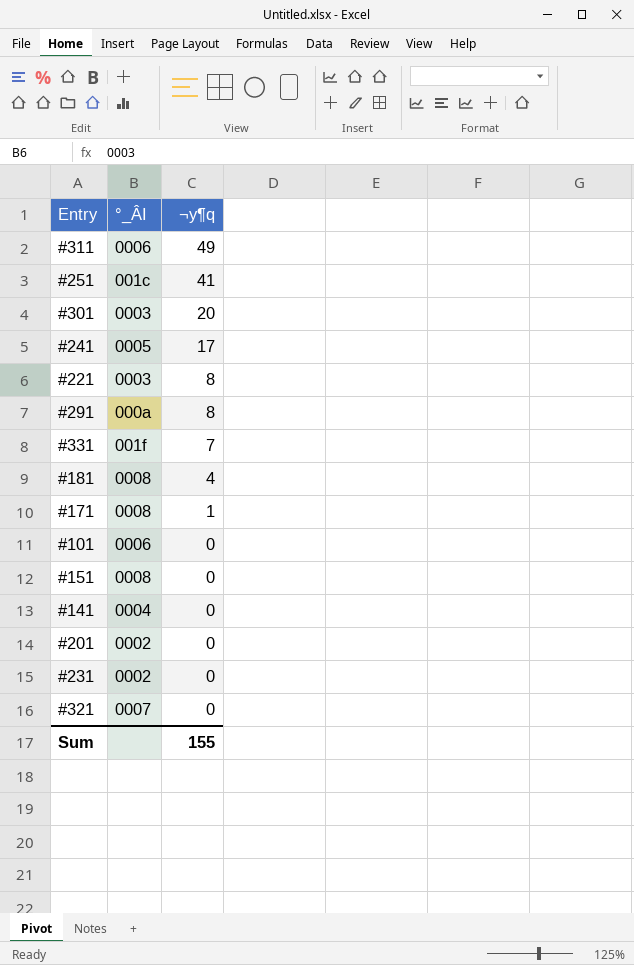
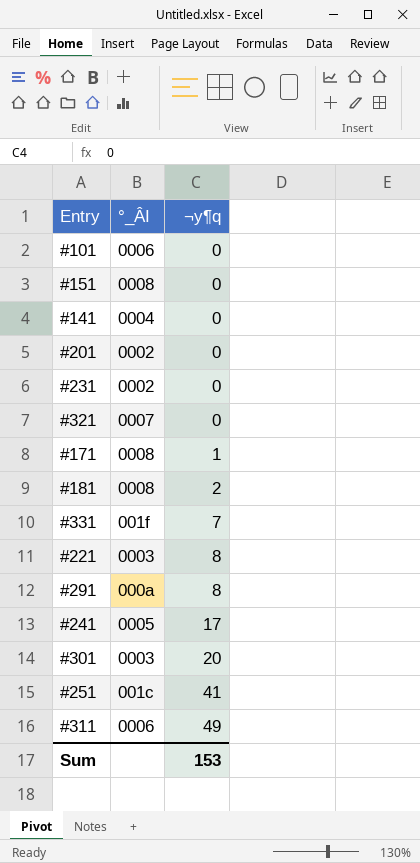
row order: ¬y¶q descending -> ¬y¶q ascending
#181 | ¬y¶q: 4 -> 2
Sum | ¬y¶q: 155 -> 153

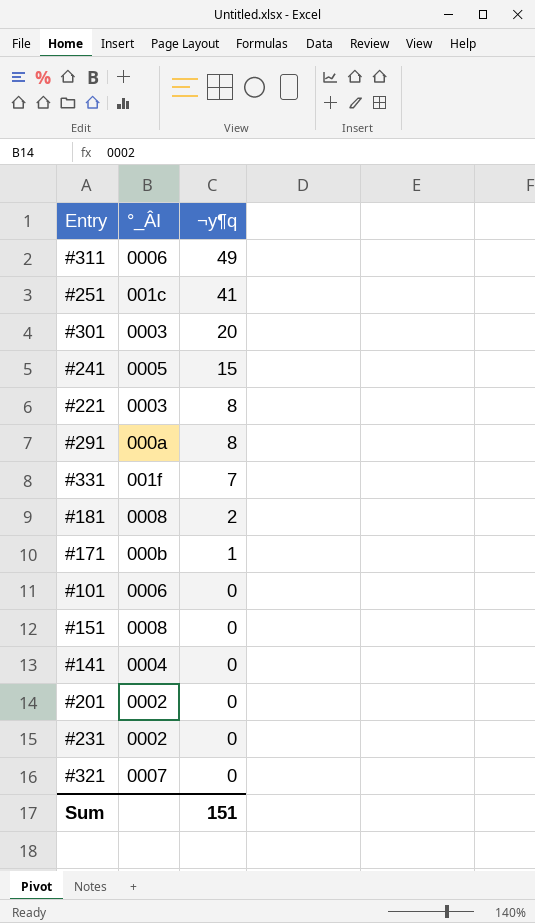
row order: ¬y¶q ascending -> ¬y¶q descending
#241 | ¬y¶q: 17 -> 15
#171 | °_ÂI: 0008 -> 000b
Sum | ¬y¶q: 153 -> 151

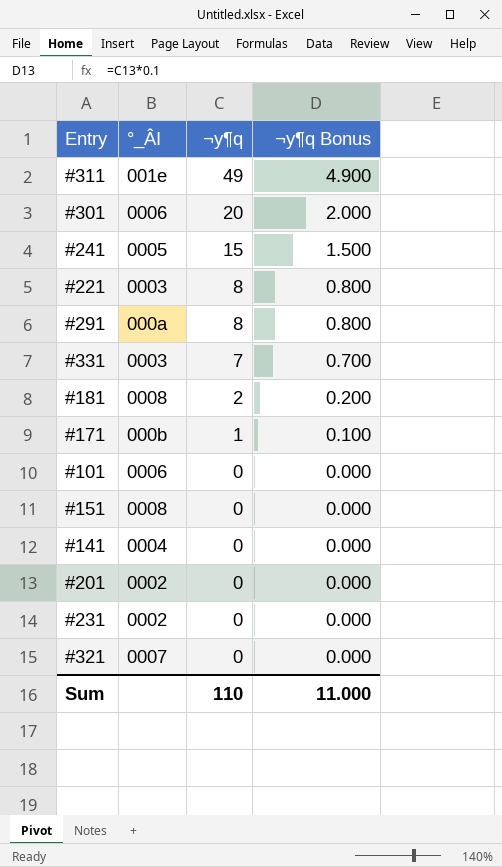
column ¬y¶q Bonus | formula: none -> [¬y¶q] * 0.1
row #251: 001c | 41 -> none
#311 | °_ÂI: 0006 -> 001e
#301 | °_ÂI: 0003 -> 0006
#331 | °_ÂI: 001f -> 0003
Sum | ¬y¶q: 151 -> 110

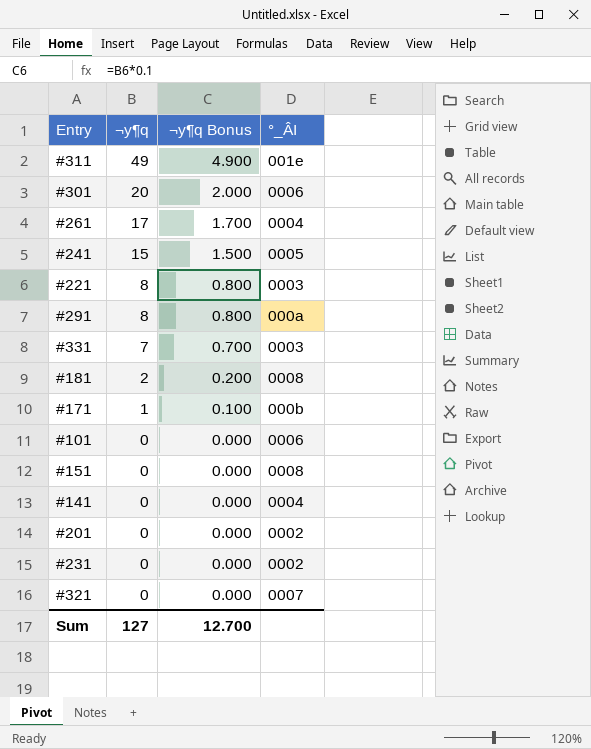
column °_ÂI | position: 2 -> 4
row #261: none -> 17 | 1.700 | 0004
Sum | ¬y¶q: 110 -> 127
Sum | ¬y¶q Bonus: 11.000 -> 12.700

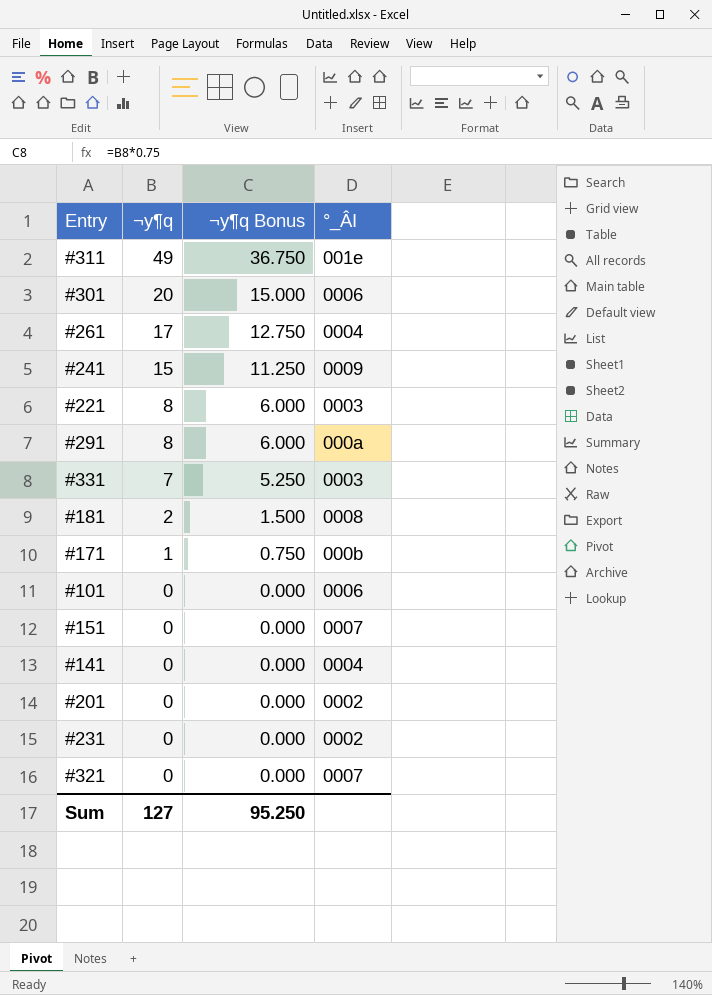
column ¬y¶q Bonus | formula: [¬y¶q] * 0.1 -> [¬y¶q] * 0.75
#241 | °_ÂI: 0005 -> 0009
#151 | °_ÂI: 0008 -> 0007
Sum | ¬y¶q Bonus: 12.700 -> 95.250

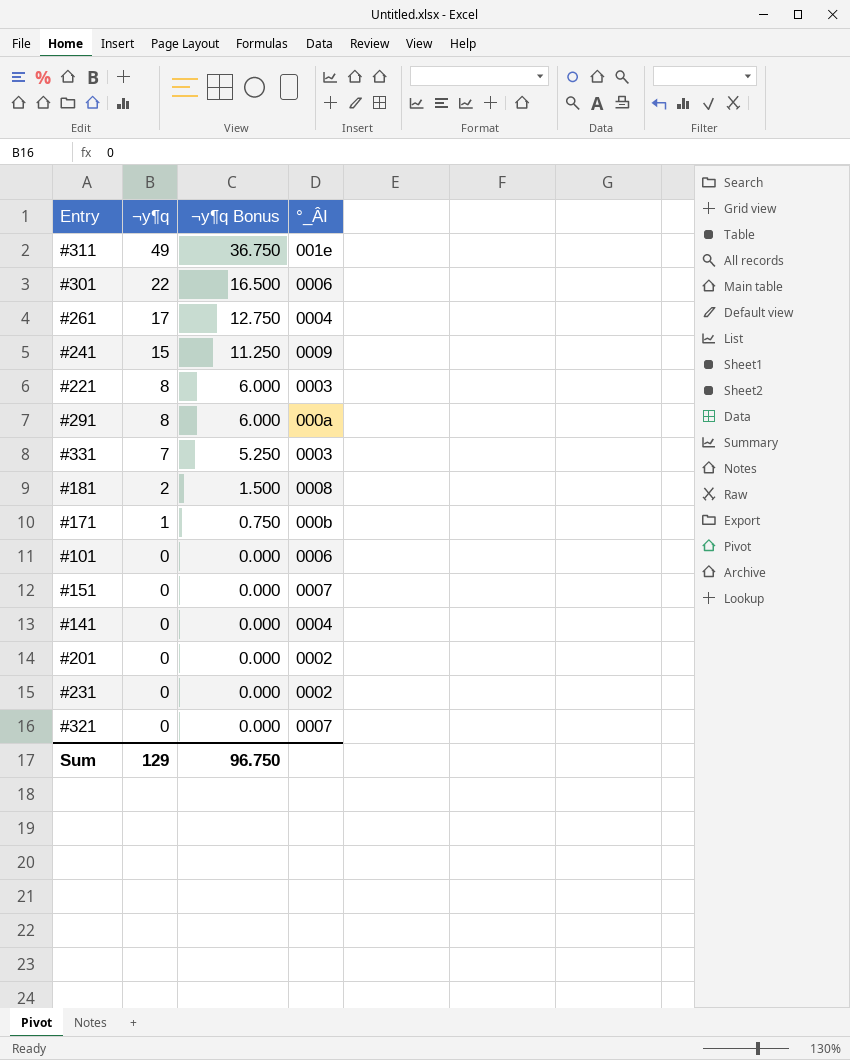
#301 | ¬y¶q: 20 -> 22
#301 | ¬y¶q Bonus: 15.000 -> 16.500
Sum | ¬y¶q: 127 -> 129
Sum | ¬y¶q Bonus: 95.250 -> 96.750

